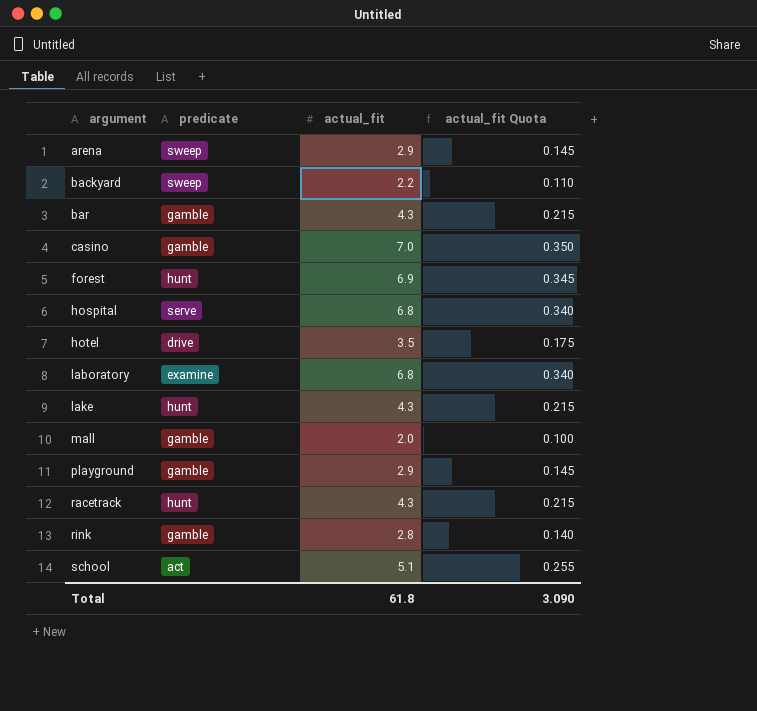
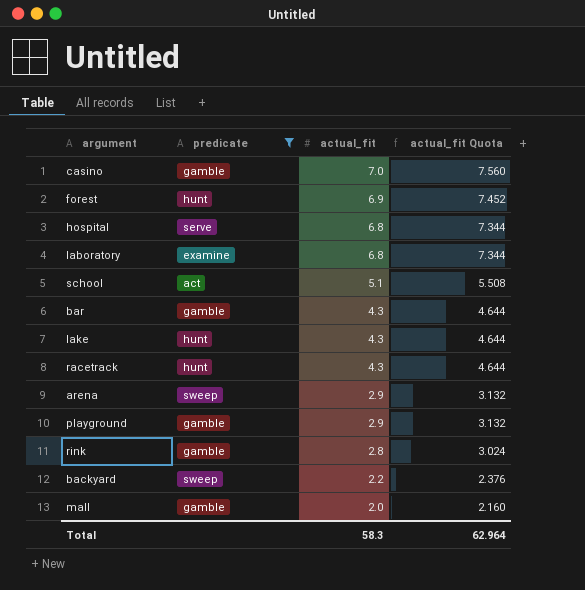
filter: none -> predicate != drive
row order: argument ascending -> actual_fit descending
column actual_fit Quota | formula: [actual_fit] * 0.05 -> [actual_fit] * 1.08
Total | actual_fit: 61.8 -> 58.3
Total | actual_fit Quota: 3.090 -> 62.964

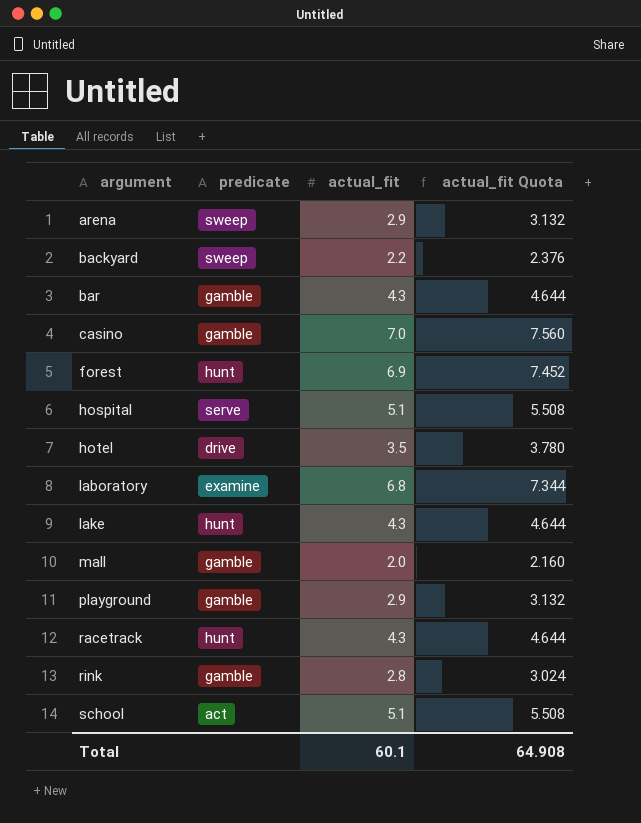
filter: predicate != drive -> none
row order: actual_fit descending -> argument ascending
hospital | actual_fit: 6.8 -> 5.1
hospital | actual_fit Quota: 7.344 -> 5.508
Total | actual_fit: 58.3 -> 60.1
Total | actual_fit Quota: 62.964 -> 64.908

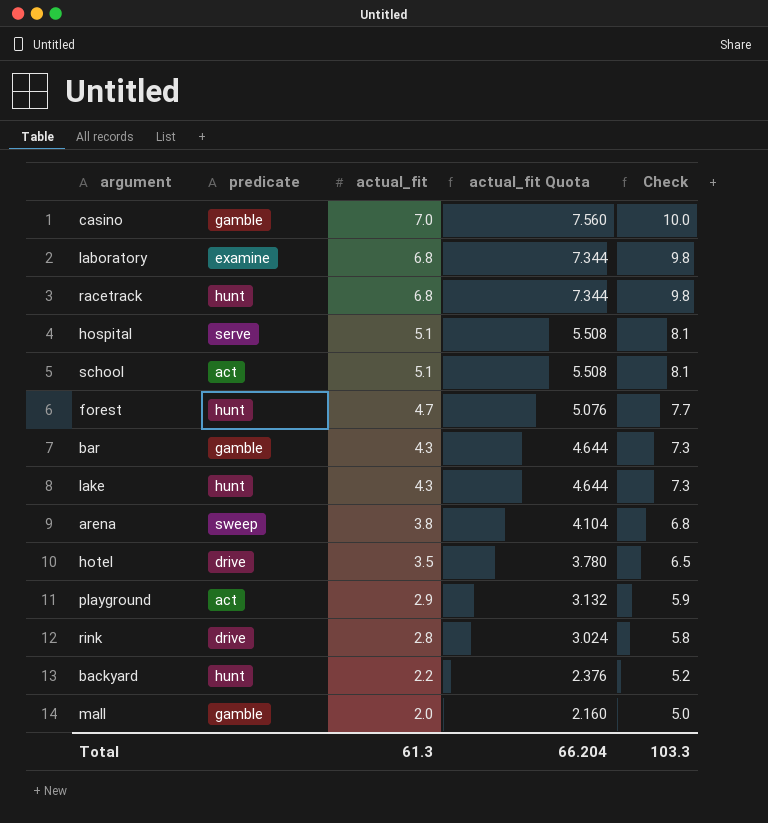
row order: argument ascending -> actual_fit descending
column Check | formula: none -> [actual_fit] + 3
racetrack | actual_fit: 4.3 -> 6.8
racetrack | actual_fit Quota: 4.644 -> 7.344
forest | actual_fit: 6.9 -> 4.7
forest | actual_fit Quota: 7.452 -> 5.076
arena | actual_fit: 2.9 -> 3.8
arena | actual_fit Quota: 3.132 -> 4.104
playground | predicate: gamble -> act
rink | predicate: gamble -> drive
backyard | predicate: sweep -> hunt
Total | actual_fit: 60.1 -> 61.3
Total | actual_fit Quota: 64.908 -> 66.204

